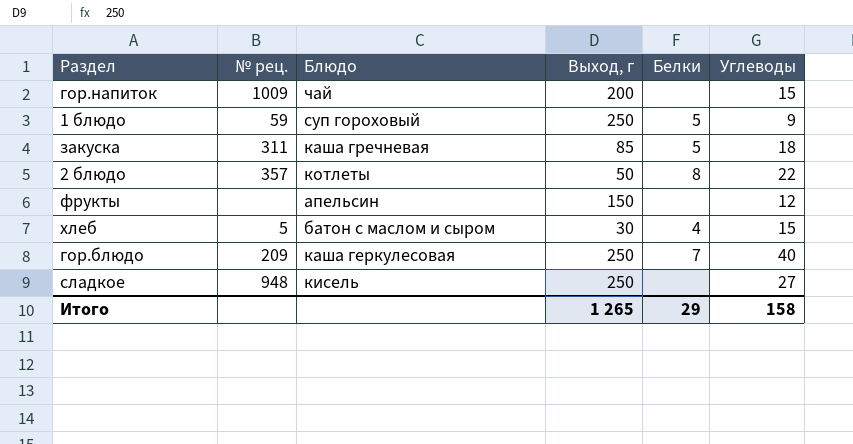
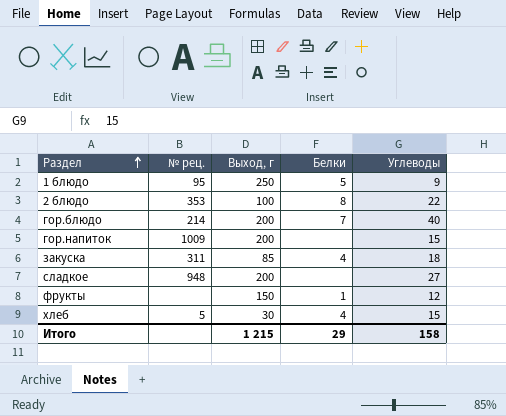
row order: none -> Раздел ascending
column Блюдо | position: 3 -> none
1 блюдо | № рец.: 59 -> 95
2 блюдо | № рец.: 357 -> 353
2 блюдо | Выход, г: 50 -> 100
гор.блюдо | № рец.: 209 -> 214
гор.блюдо | Выход, г: 250 -> 200
закуска | Белки: 5 -> 4
сладкое | Выход, г: 250 -> 200
фрукты | Белки: none -> 1
Итого | Выход, г: 1 265 -> 1 215

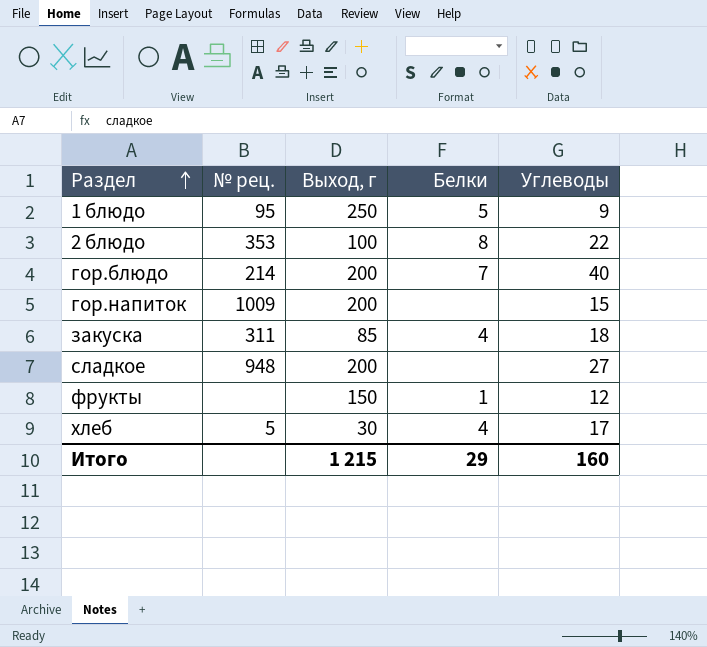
хлеб | Углеводы: 15 -> 17
Итого | Углеводы: 158 -> 160

